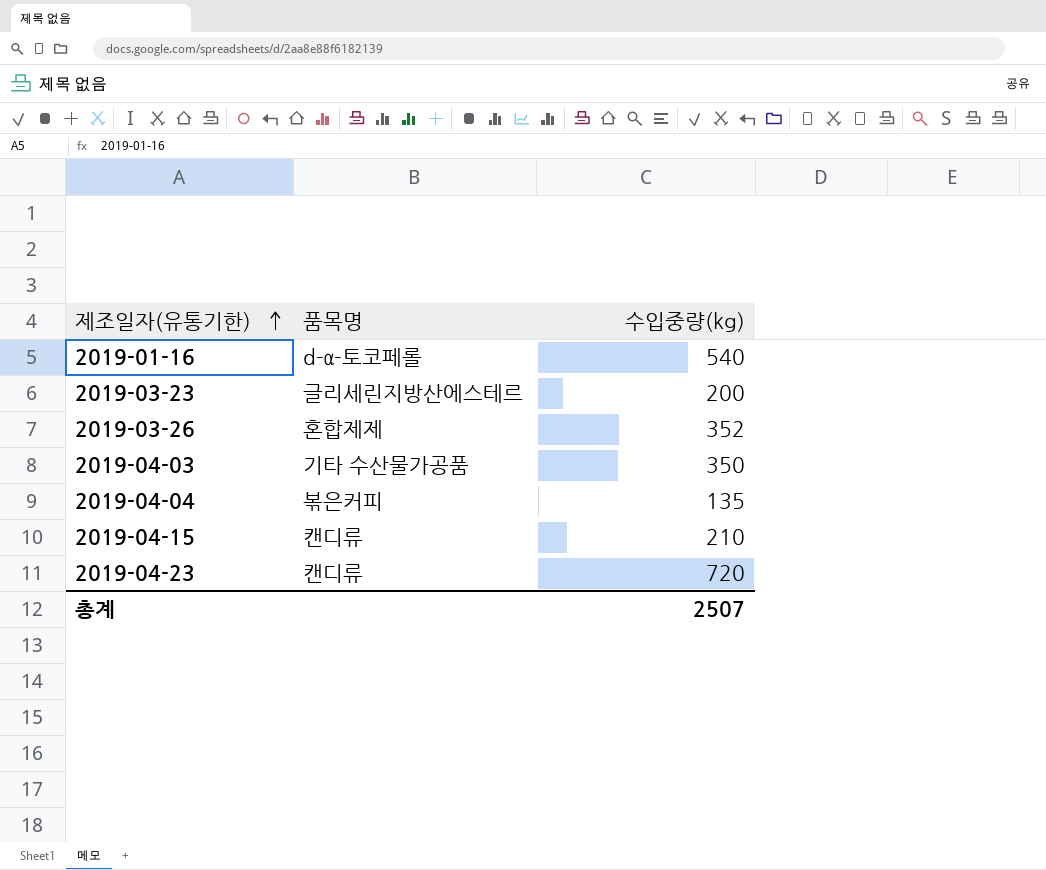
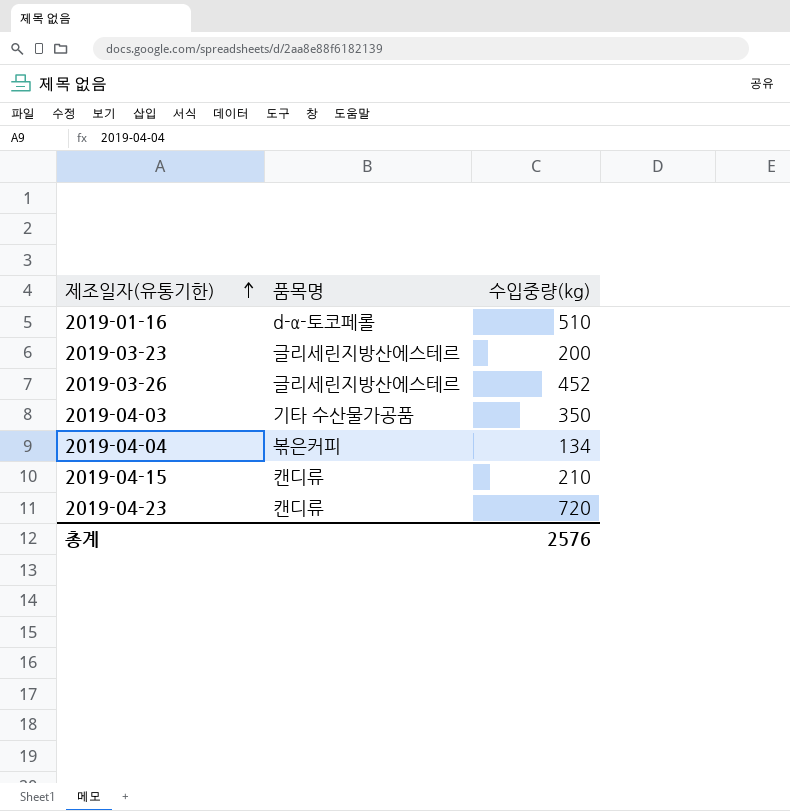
2019-01-16 | 수입중량(kg): 540 -> 510
2019-03-26 | 품목명: 혼합제제 -> 글리세린지방산에스테르
2019-03-26 | 수입중량(kg): 352 -> 452
2019-04-04 | 수입중량(kg): 135 -> 134
총계 | 수입중량(kg): 2507 -> 2576

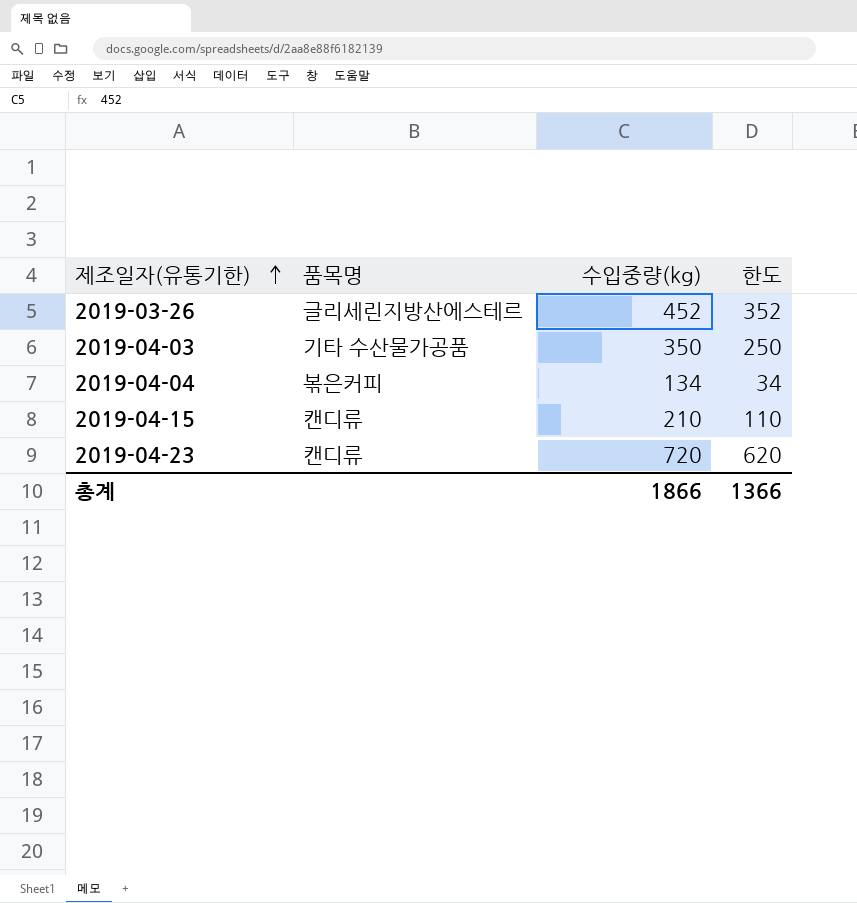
column 한도 | formula: none -> [수입중량(kg)] - 100
row 2019-01-16: d-α-토코페롤 | 510 -> none
row 2019-03-23: 글리세린지방산에스테르 | 200 -> none
총계 | 수입중량(kg): 2576 -> 1866

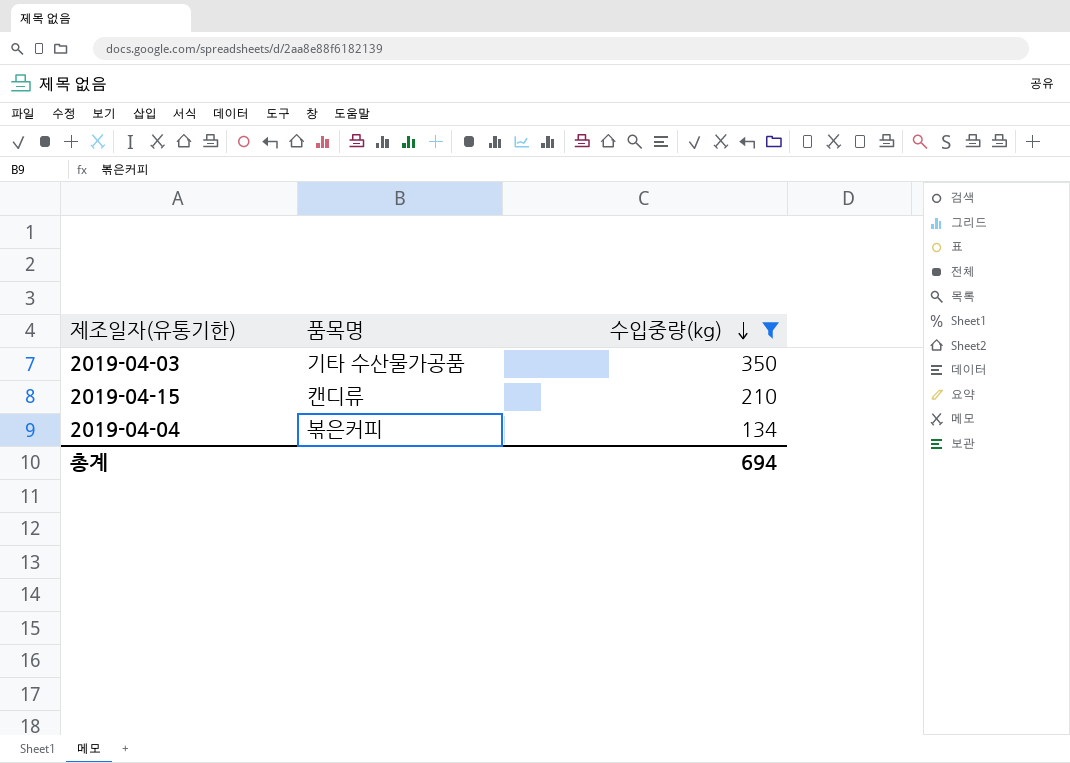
filter: none -> 수입중량(kg) <= 350
row order: 제조일자(유통기한) ascending -> 수입중량(kg) descending
column 한도 | formula: [수입중량(kg)] - 100 -> none
총계 | 수입중량(kg): 1866 -> 694

